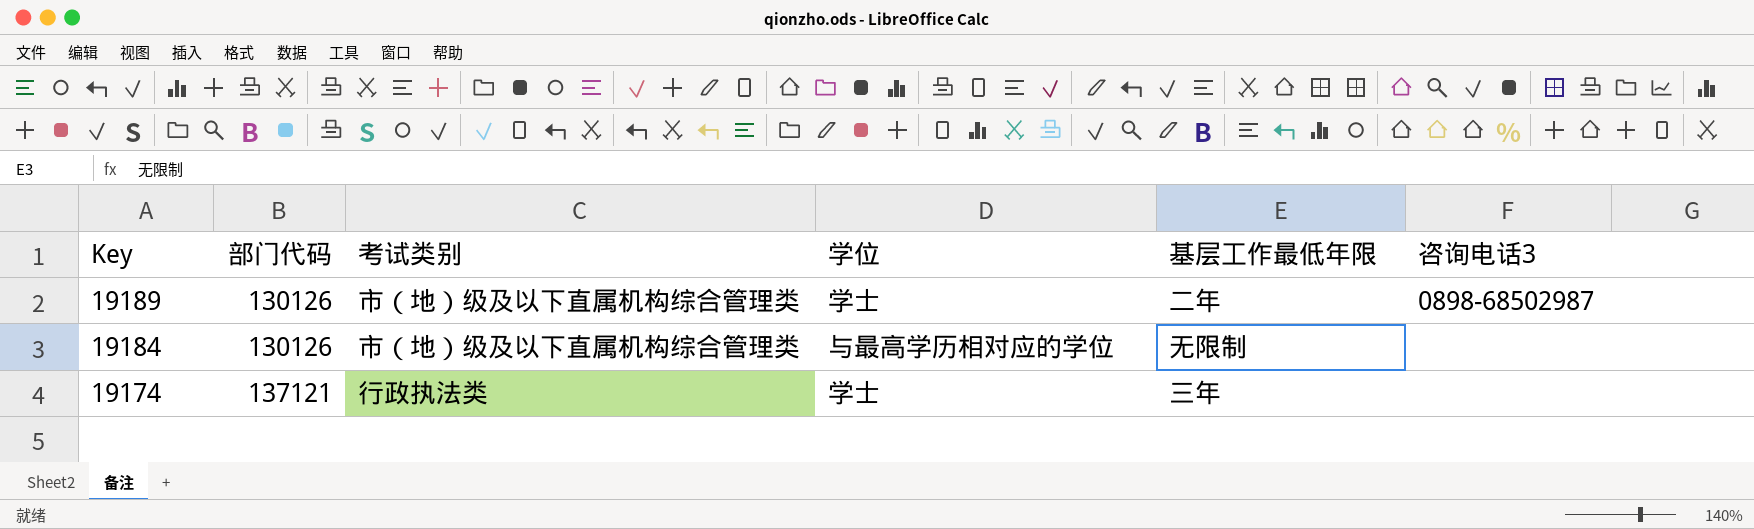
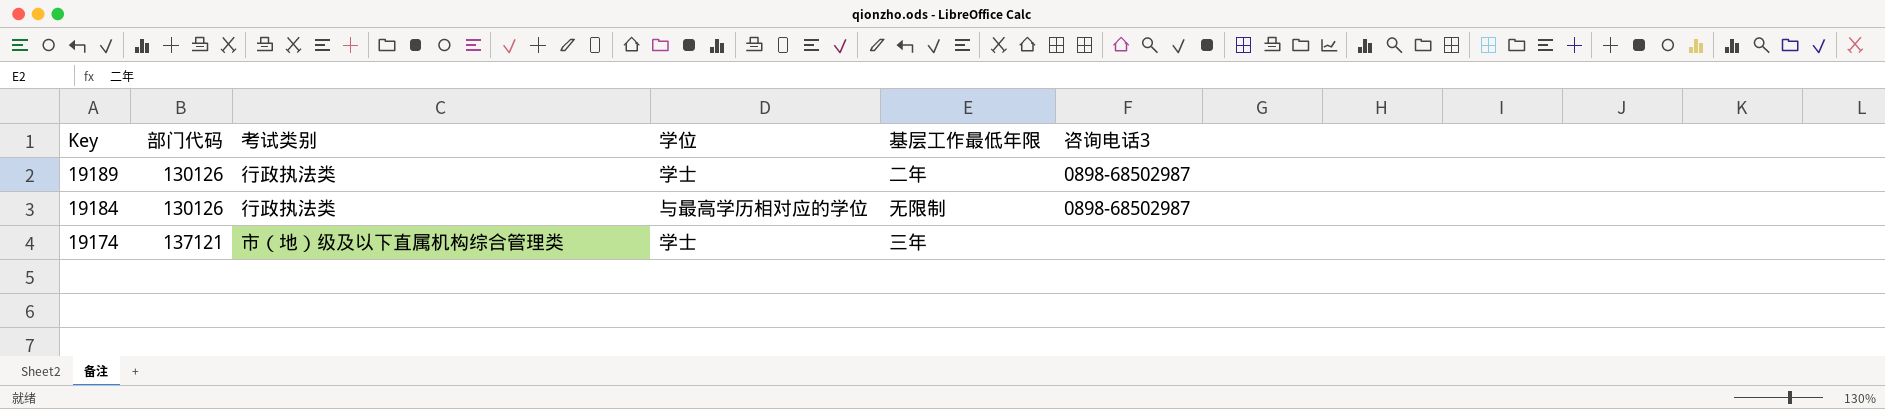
19189 | 考试类别: 市（地）级及以下直属机构综合管理类 -> 行政执法类
19184 | 考试类别: 市（地）级及以下直属机构综合管理类 -> 行政执法类
19184 | 咨询电话3: none -> 0898-68502987
19174 | 考试类别: 行政执法类 -> 市（地）级及以下直属机构综合管理类

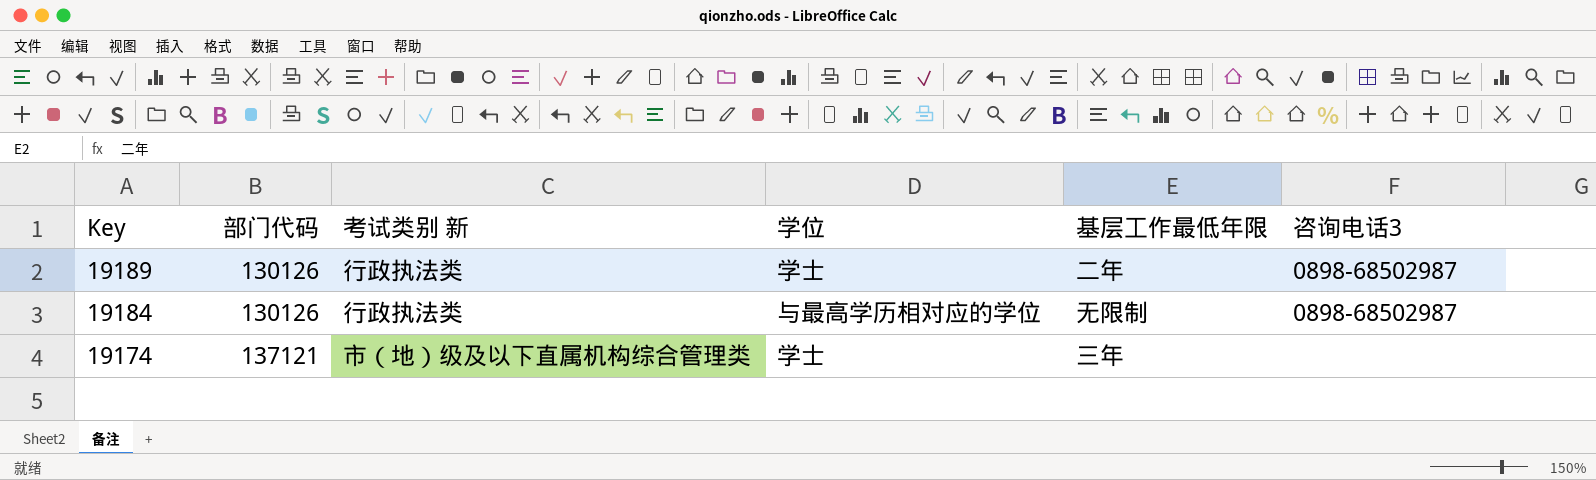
column name: 考试类别 -> 考试类别 新

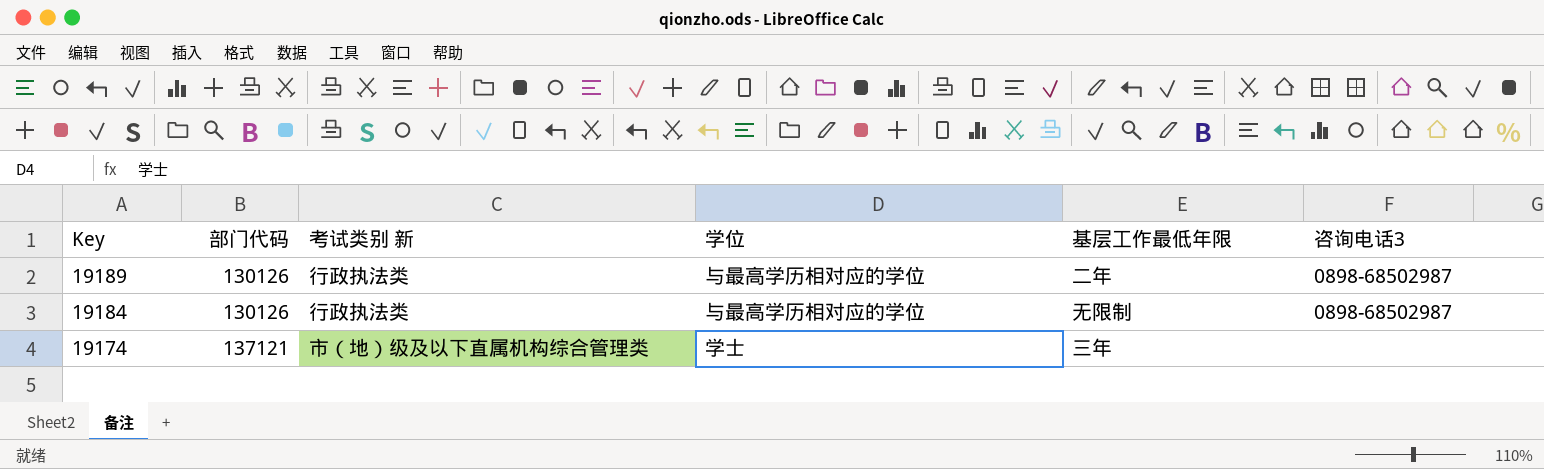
19189 | 学位: 学士 -> 与最高学历相对应的学位

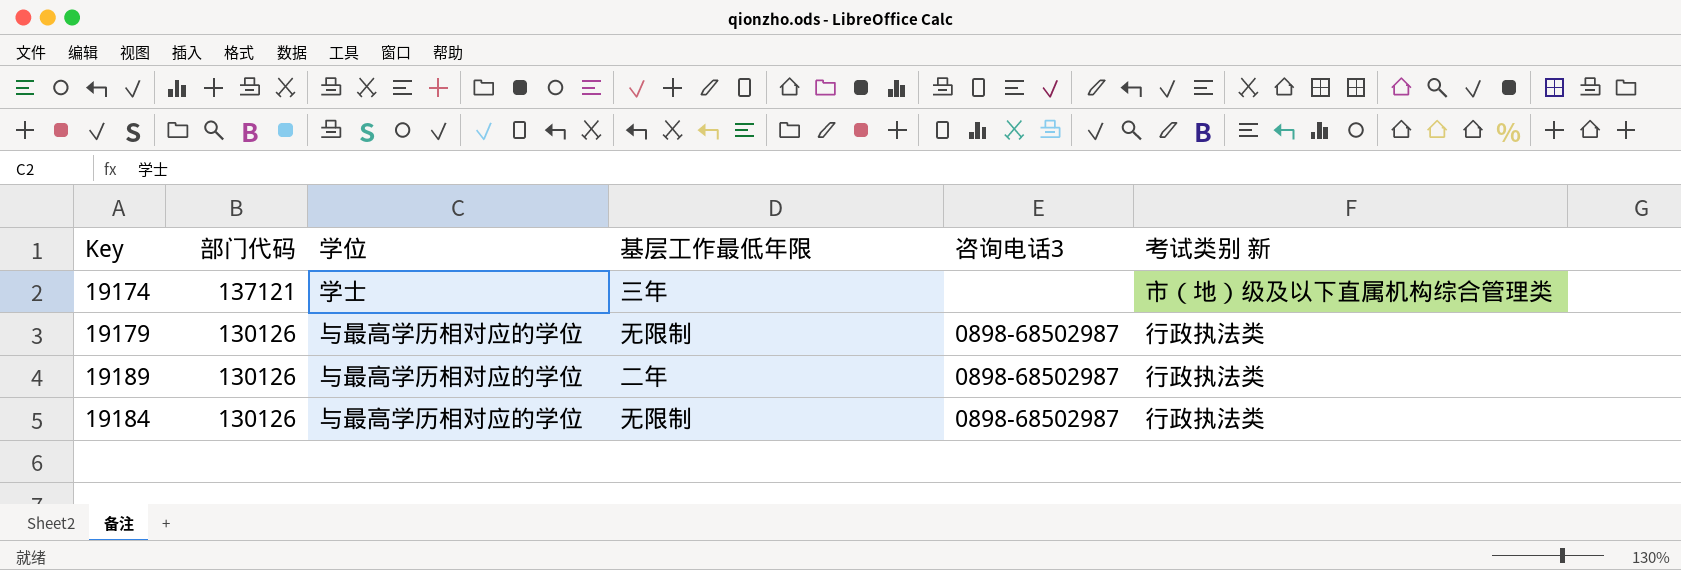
row order: Key descending -> 部门代码 descending
column 考试类别 新 | position: 3 -> 6
row 19179: none -> 130126 | 与最高学历相对应的学位 | 无限制 | 0898-68502987 | 行政执法类

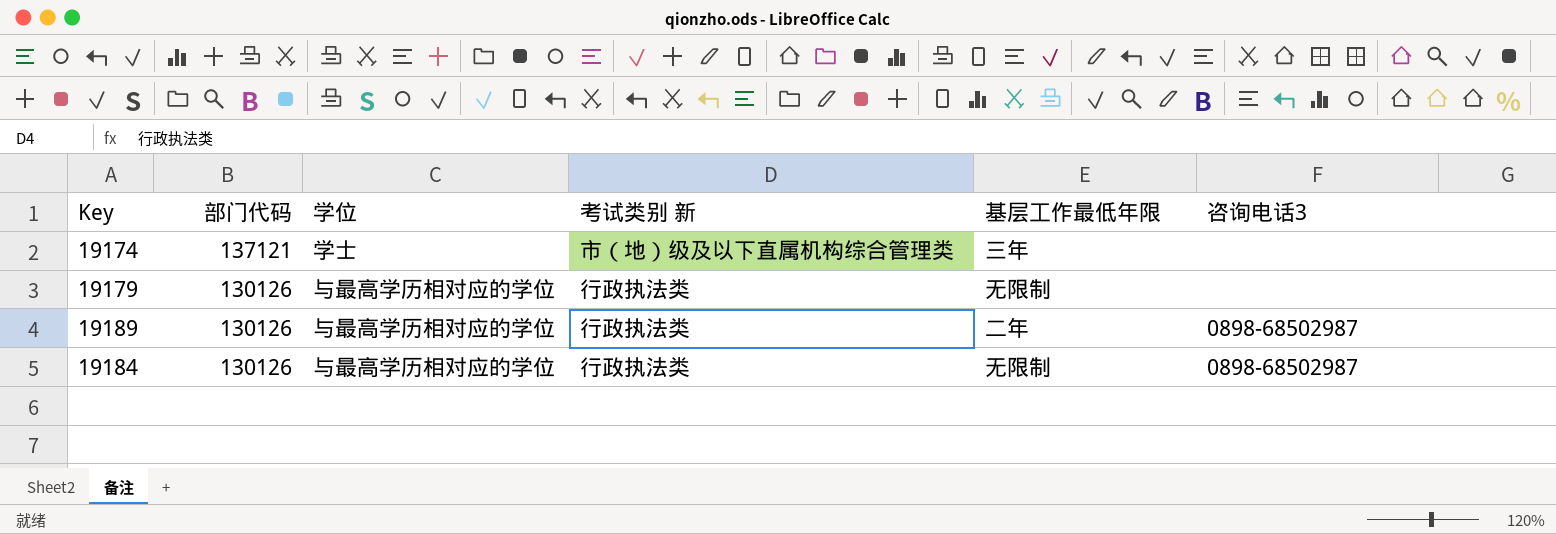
column 考试类别 新 | position: 6 -> 4
19179 | 咨询电话3: 0898-68502987 -> none

